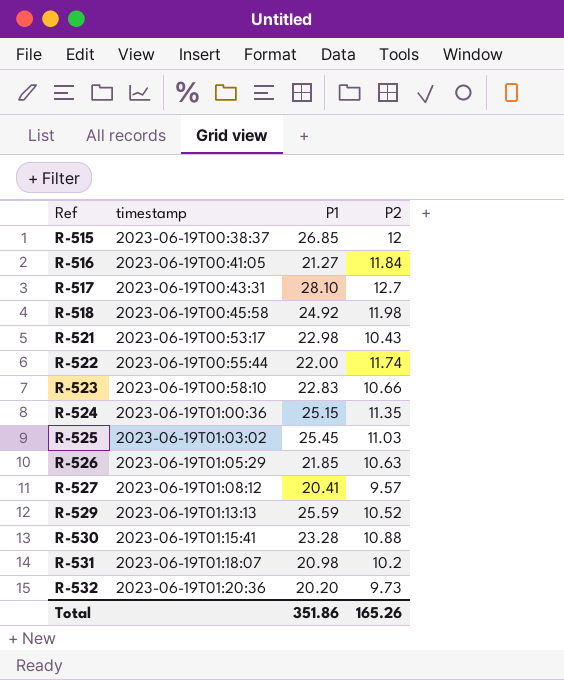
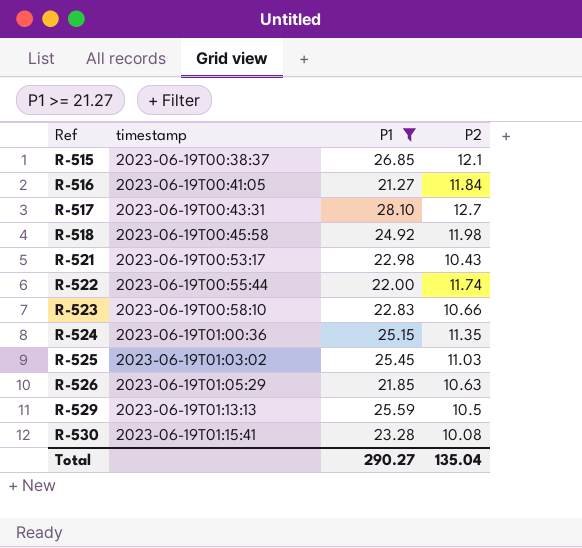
filter: none -> P1 >= 21.27
R-515 | P2: 12 -> 12.1
R-529 | P2: 10.52 -> 10.5
R-530 | P2: 10.88 -> 10.08
Total | P1: 351.86 -> 290.27
Total | P2: 165.26 -> 135.04

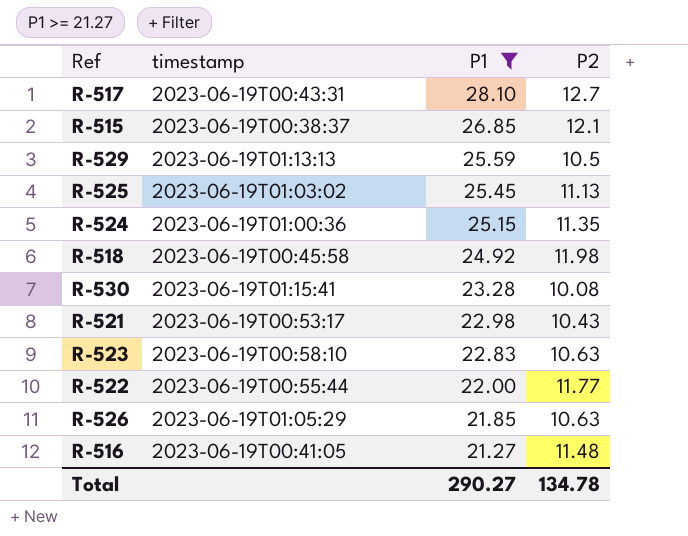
row order: Ref ascending -> P1 descending
R-525 | P2: 11.03 -> 11.13
R-523 | P2: 10.66 -> 10.63
R-522 | P2: 11.74 -> 11.77
R-516 | P2: 11.84 -> 11.48
Total | P2: 135.04 -> 134.78

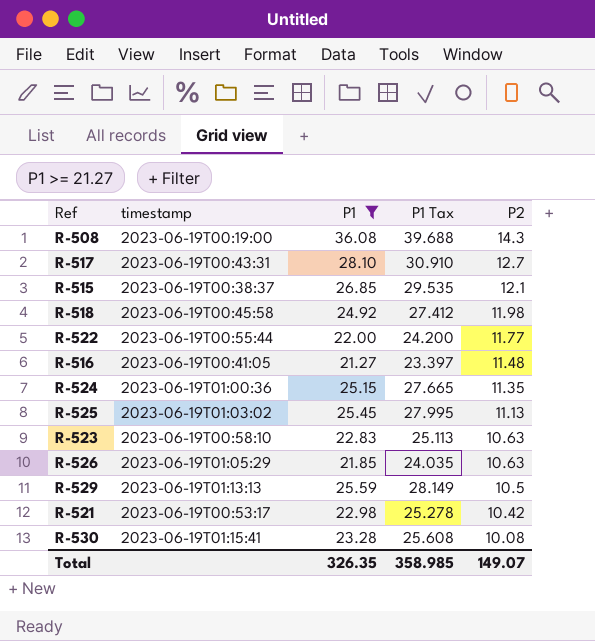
row order: P1 descending -> P2 descending
column P1 Tax | formula: none -> [P1] * 1.1
row R-508: none -> 2023-06-19T00:19:00 | 36.08 | 39.688 | 14.3
R-521 | P2: 10.43 -> 10.42
Total | P1: 290.27 -> 326.35
Total | P2: 134.78 -> 149.07

